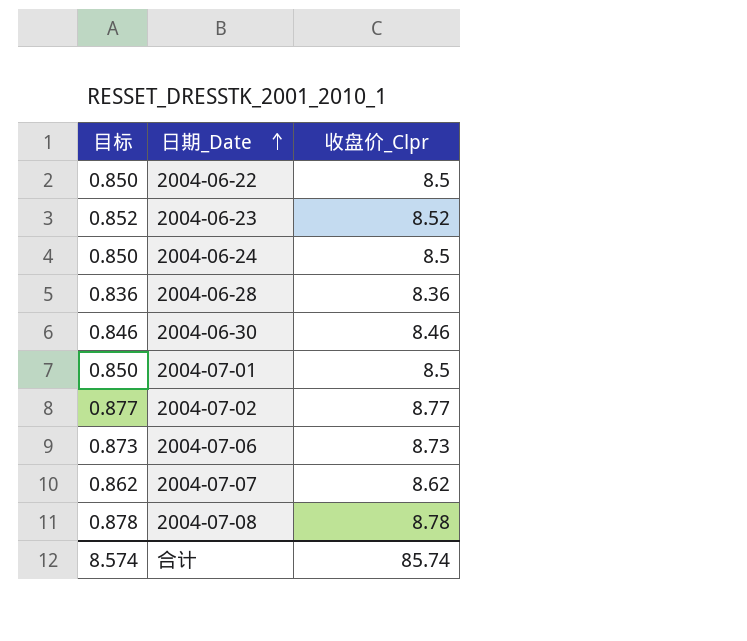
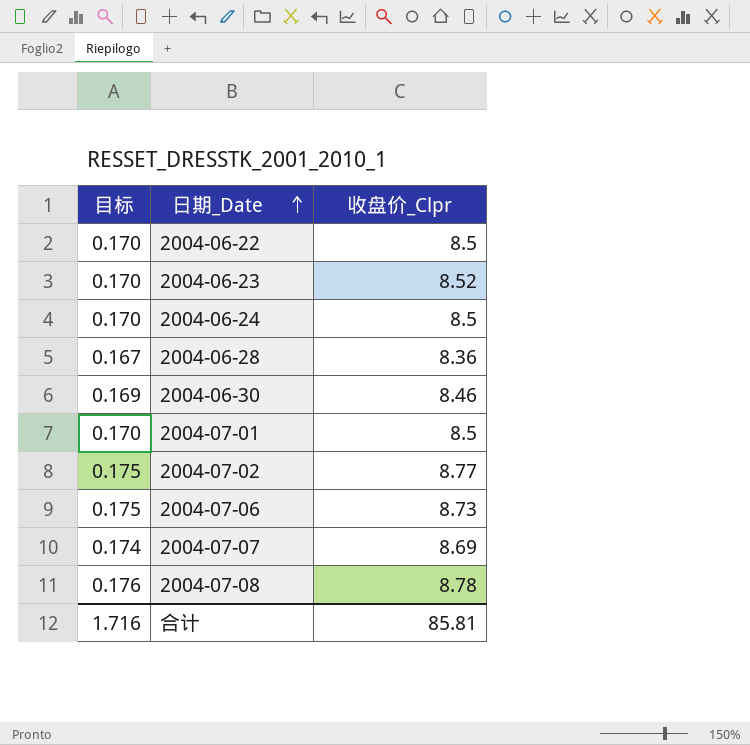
column 目标 | formula: [收盘价_Clpr] * 0.1 -> [收盘价_Clpr] * 0.02
2004-07-07 | 收盘价_Clpr: 8.62 -> 8.69
合计 | 目标: 8.574 -> 1.716
合计 | 收盘价_Clpr: 85.74 -> 85.81

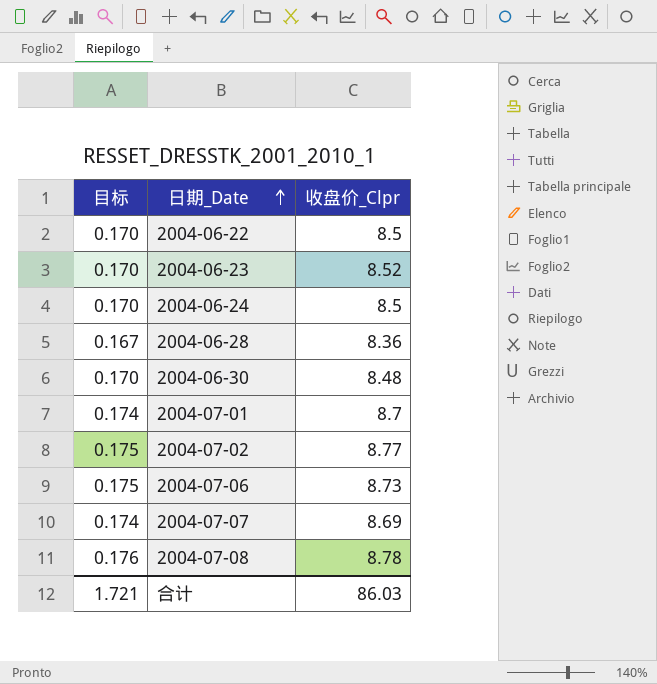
2004-06-30 | 目标: 0.169 -> 0.170
2004-06-30 | 收盘价_Clpr: 8.46 -> 8.48
2004-07-01 | 目标: 0.170 -> 0.174
2004-07-01 | 收盘价_Clpr: 8.5 -> 8.7
合计 | 目标: 1.716 -> 1.721
合计 | 收盘价_Clpr: 85.81 -> 86.03

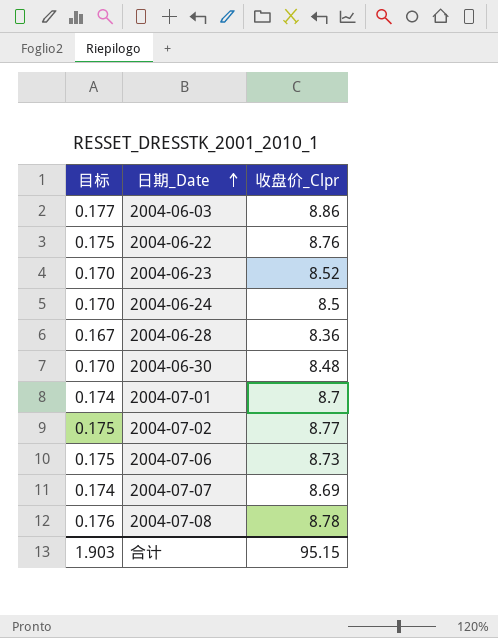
row 2004-06-03: none -> 0.177 | 8.86
2004-06-22 | 目标: 0.170 -> 0.175
2004-06-22 | 收盘价_Clpr: 8.5 -> 8.76
合计 | 目标: 1.721 -> 1.903
合计 | 收盘价_Clpr: 86.03 -> 95.15

